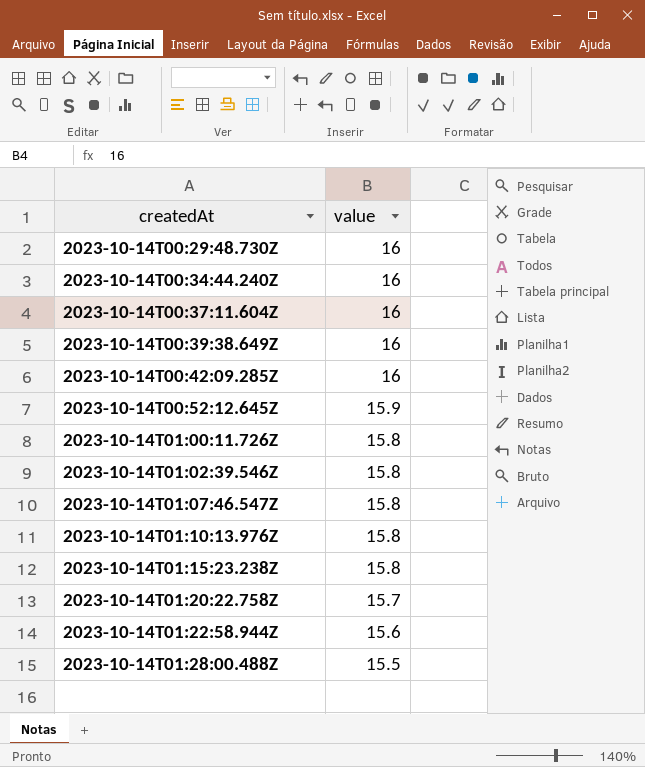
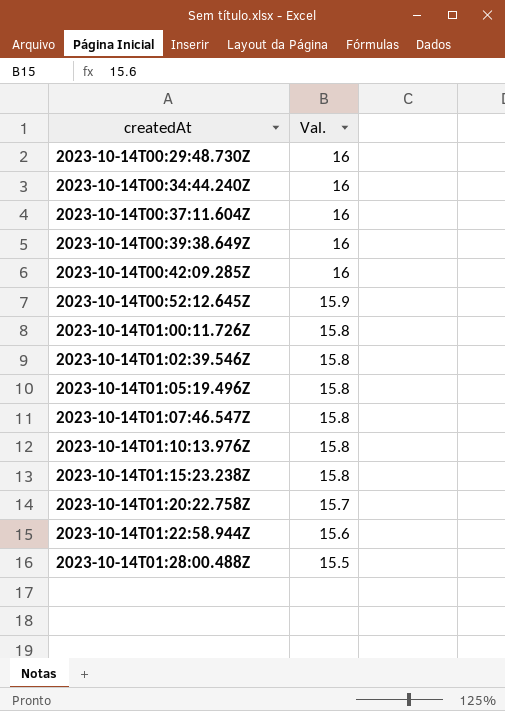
column name: value -> Val.
row 2023-10-14T01:05:19.496Z: none -> 15.8

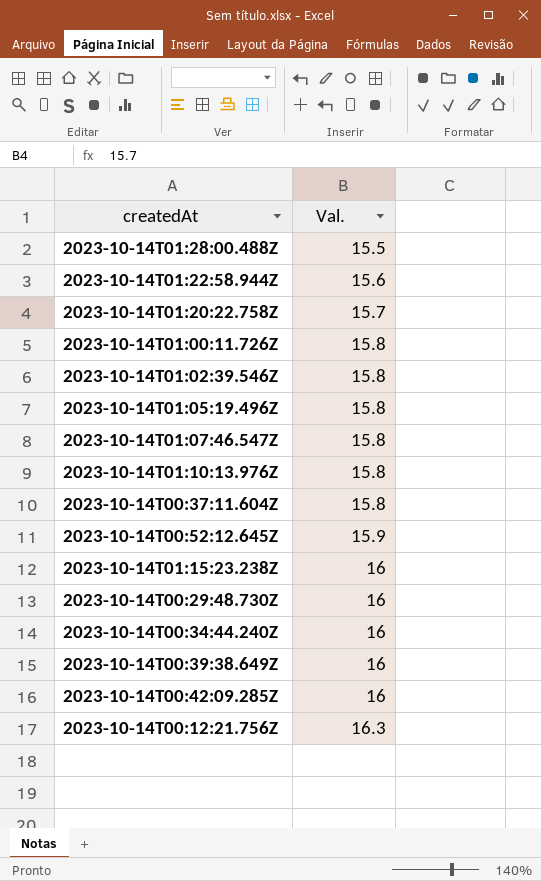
row order: createdAt ascending -> Val. ascending
2023-10-14T00:37:11.604Z | Val.: 16 -> 15.8
2023-10-14T01:15:23.238Z | Val.: 15.8 -> 16
row 2023-10-14T00:12:21.756Z: none -> 16.3

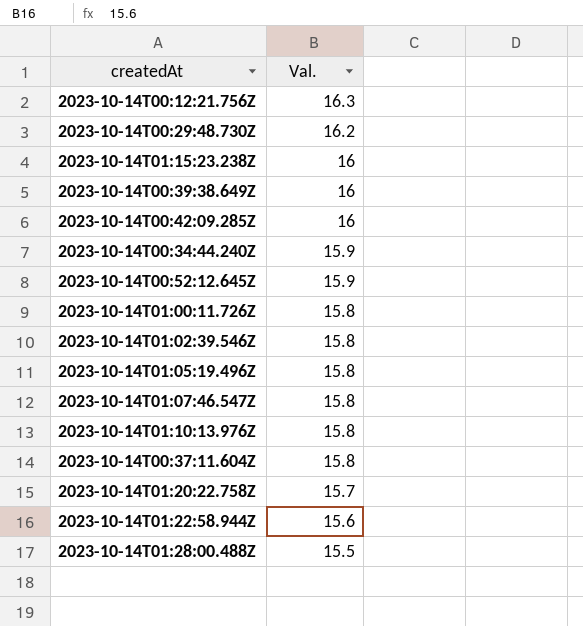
row order: Val. ascending -> Val. descending
2023-10-14T00:29:48.730Z | Val.: 16 -> 16.2
2023-10-14T00:34:44.240Z | Val.: 16 -> 15.9

